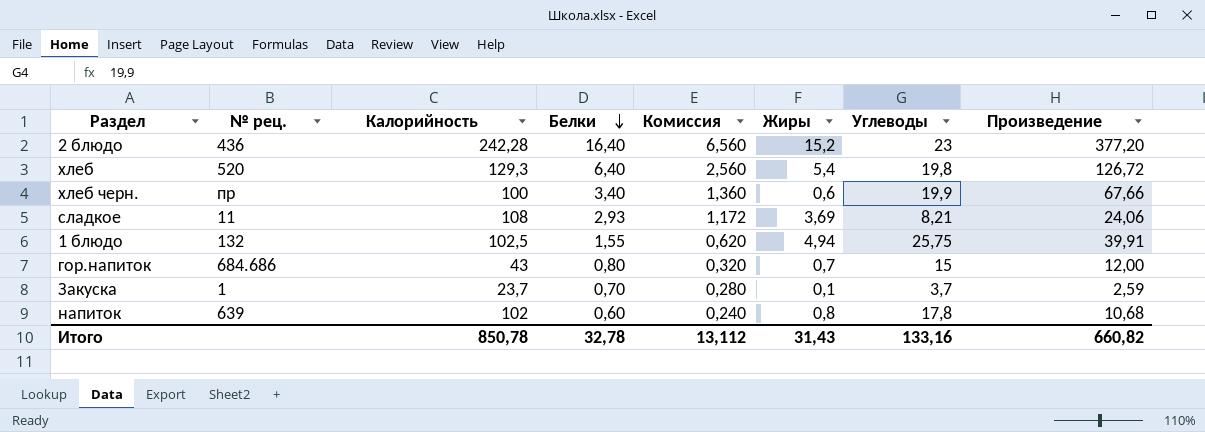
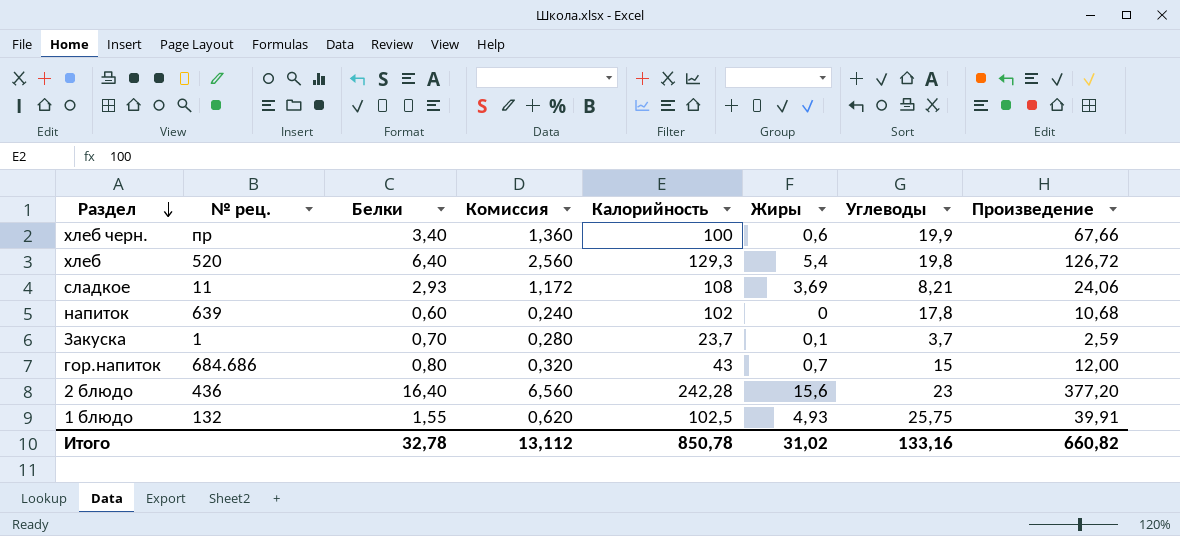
row order: Белки descending -> Раздел descending
column Калорийность | position: 3 -> 5
напиток | Жиры: 0,8 -> 0
2 блюдо | Жиры: 15,2 -> 15,6
1 блюдо | Жиры: 4,94 -> 4,93
Итого | Жиры: 31,43 -> 31,02

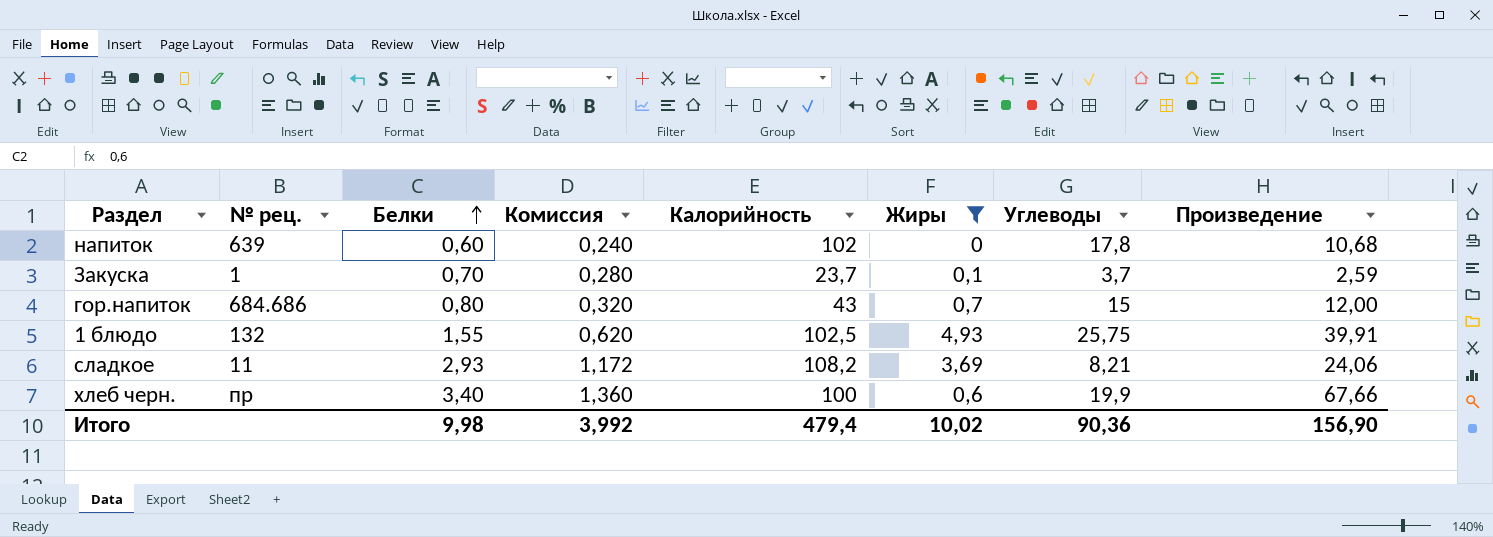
filter: none -> Жиры <= 4,93
row order: Раздел descending -> Белки ascending
сладкое | Калорийность: 108 -> 108,2
Итого | Белки: 32,78 -> 9,98
Итого | Комиссия: 13,112 -> 3,992
Итого | Калорийность: 850,78 -> 479,4
Итого | Жиры: 31,02 -> 10,02
Итого | Углеводы: 133,16 -> 90,36
Итого | Произведение: 660,82 -> 156,90

